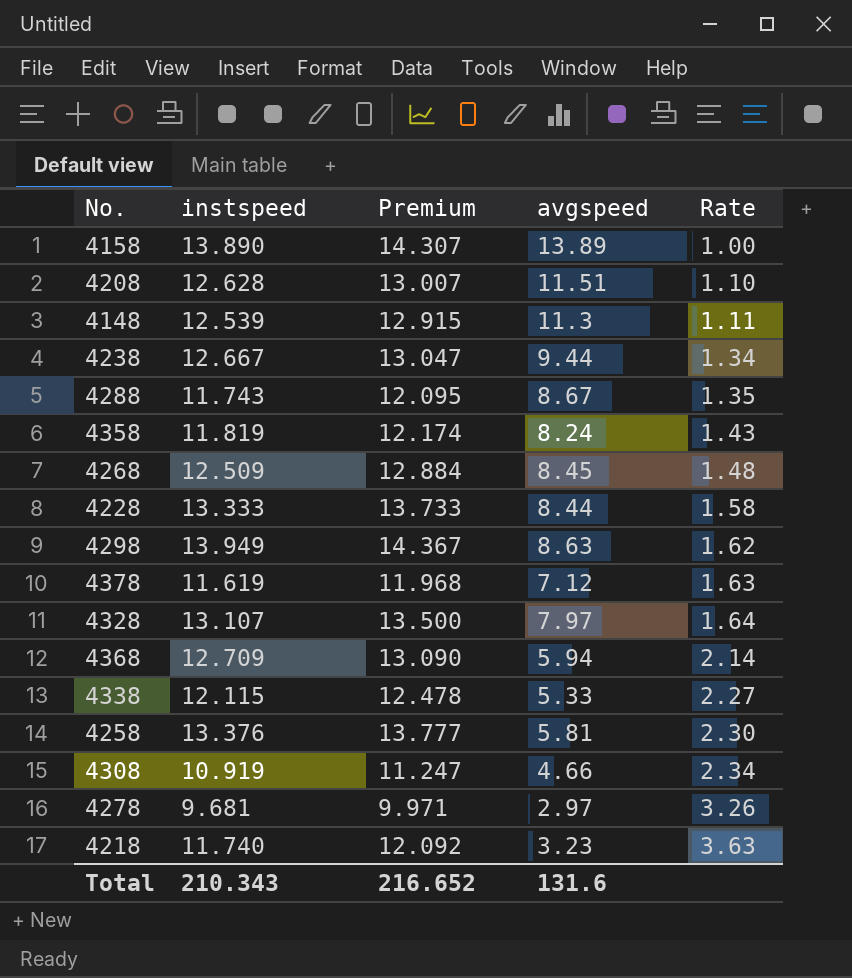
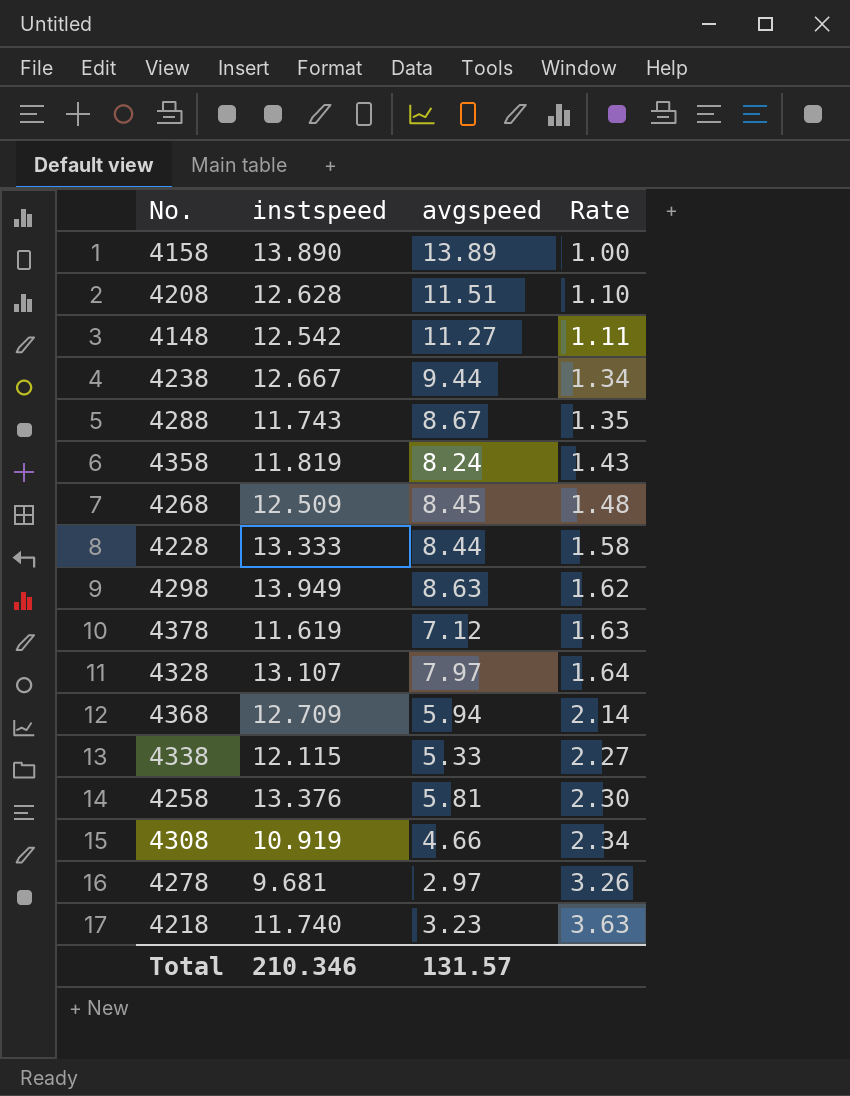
column Premium | formula: [instspeed] * 1.03 -> none
4148 | instspeed: 12.539 -> 12.542
4148 | avgspeed: 11.3 -> 11.27
Total | instspeed: 210.343 -> 210.346
Total | avgspeed: 131.6 -> 131.57

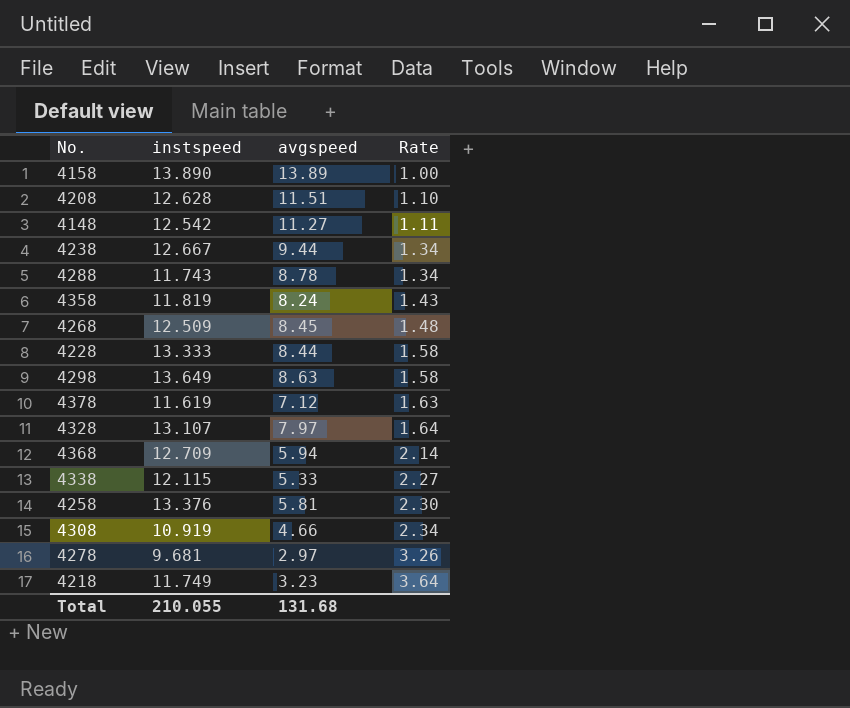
4288 | avgspeed: 8.67 -> 8.78
4288 | Rate: 1.35 -> 1.34
4298 | instspeed: 13.949 -> 13.649
4298 | Rate: 1.62 -> 1.58
4218 | instspeed: 11.740 -> 11.749
4218 | Rate: 3.63 -> 3.64
Total | instspeed: 210.346 -> 210.055
Total | avgspeed: 131.57 -> 131.68

